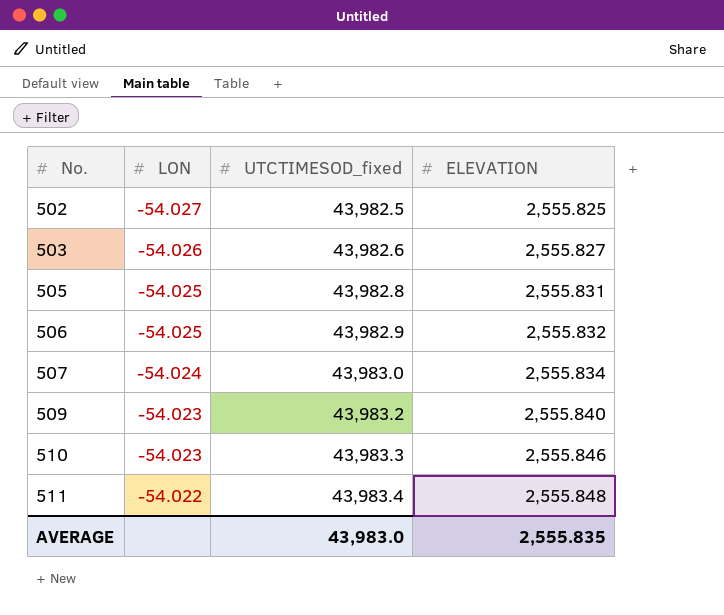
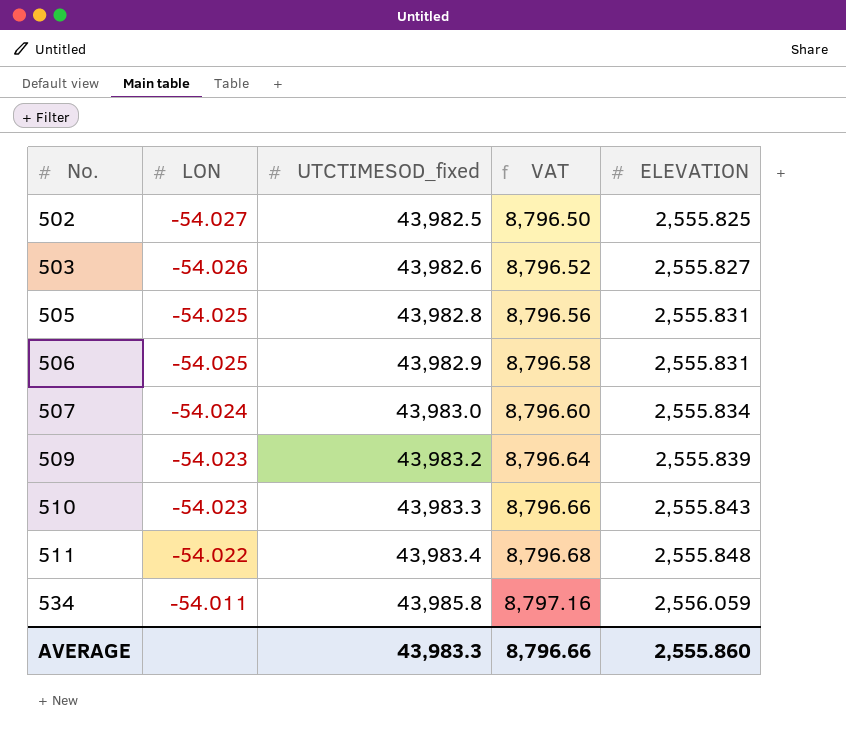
column VAT | formula: none -> [UTCTIMESOD_fixed] * 0.2
506 | ELEVATION: 2,555.832 -> 2,555.831
509 | ELEVATION: 2,555.840 -> 2,555.839
510 | ELEVATION: 2,555.846 -> 2,555.843
row 534: none -> -54.011 | 43,985.8 | 8,797.16 | 2,556.059
AVERAGE | UTCTIMESOD_fixed: 43,983.0 -> 43,983.3
AVERAGE | ELEVATION: 2,555.835 -> 2,555.860

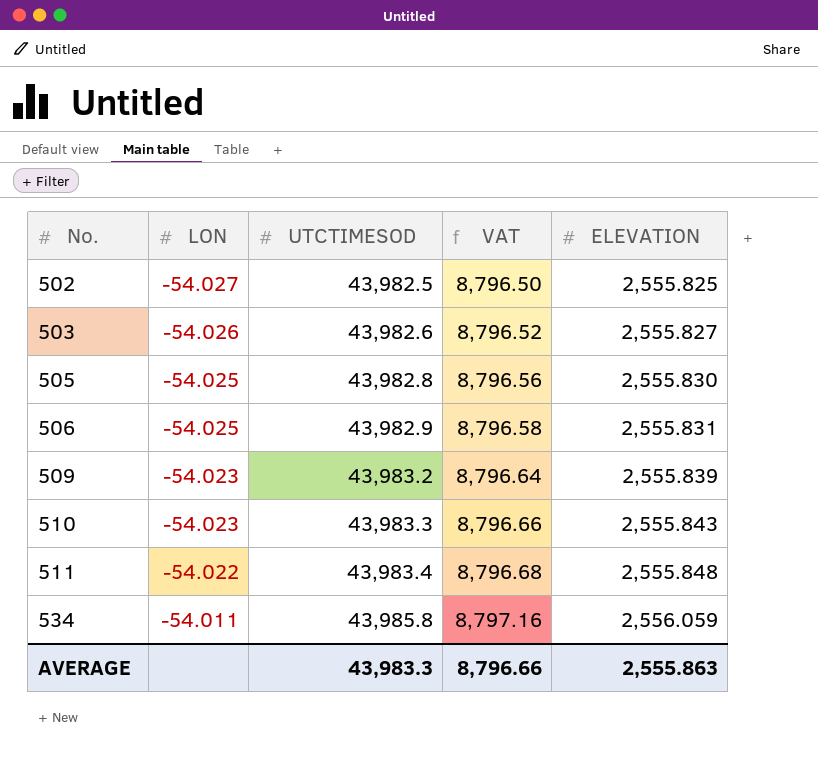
column name: UTCTIMESOD_fixed -> UTCTIMESOD
row 507: -54.024 | 43,983.0 | 8,796.60 | 2,555.834 -> none
505 | ELEVATION: 2,555.831 -> 2,555.830
AVERAGE | ELEVATION: 2,555.860 -> 2,555.863

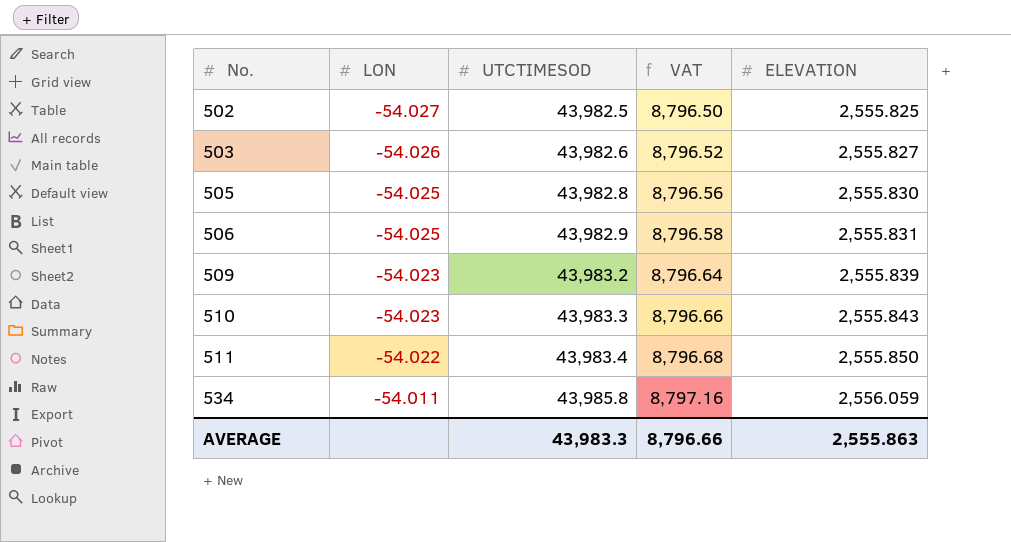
511 | ELEVATION: 2,555.848 -> 2,555.850

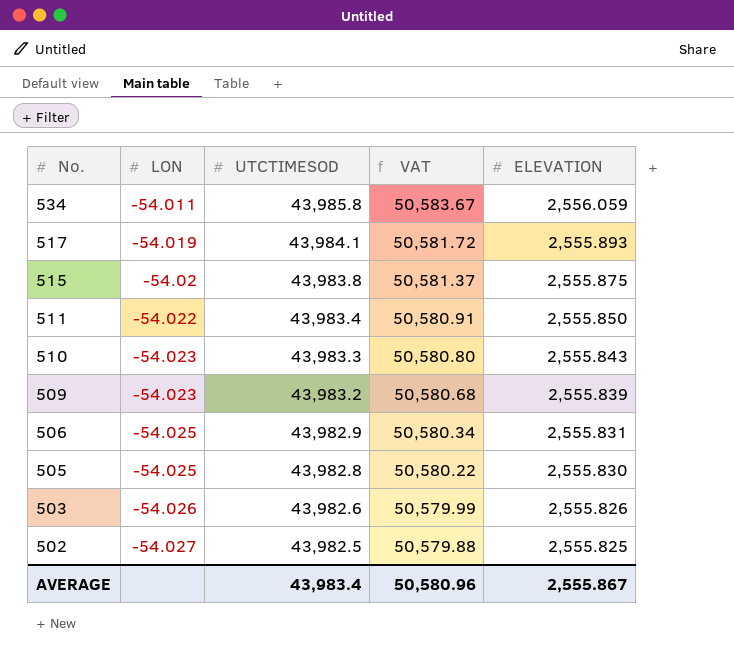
row order: No. ascending -> No. descending
column VAT | formula: [UTCTIMESOD] * 0.2 -> [UTCTIMESOD] * 1.15
row 517: none -> -54.019 | 43,984.1 | 50,581.72 | 2,555.893
row 515: none -> -54.02 | 43,983.8 | 50,581.37 | 2,555.875
503 | ELEVATION: 2,555.827 -> 2,555.826
AVERAGE | UTCTIMESOD: 43,983.3 -> 43,983.4
AVERAGE | VAT: 8,796.66 -> 50,580.96
AVERAGE | ELEVATION: 2,555.863 -> 2,555.867

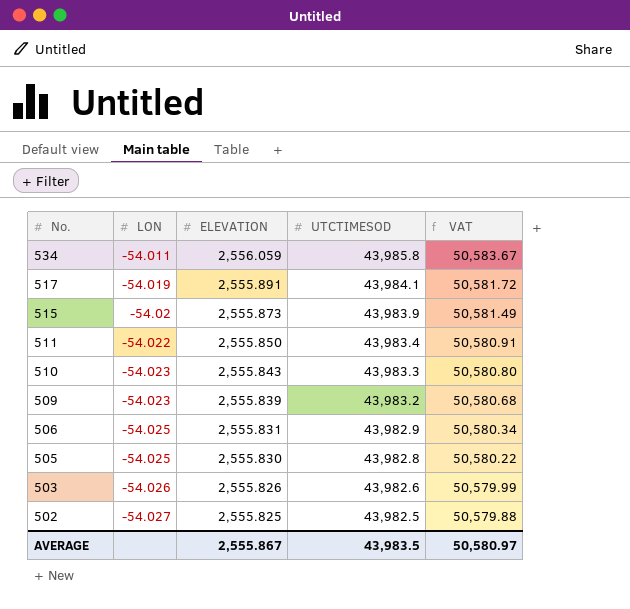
column ELEVATION | position: 5 -> 3
517 | ELEVATION: 2,555.893 -> 2,555.891
515 | ELEVATION: 2,555.875 -> 2,555.873
515 | UTCTIMESOD: 43,983.8 -> 43,983.9
515 | VAT: 50,581.37 -> 50,581.49
AVERAGE | UTCTIMESOD: 43,983.4 -> 43,983.5
AVERAGE | VAT: 50,580.96 -> 50,580.97

